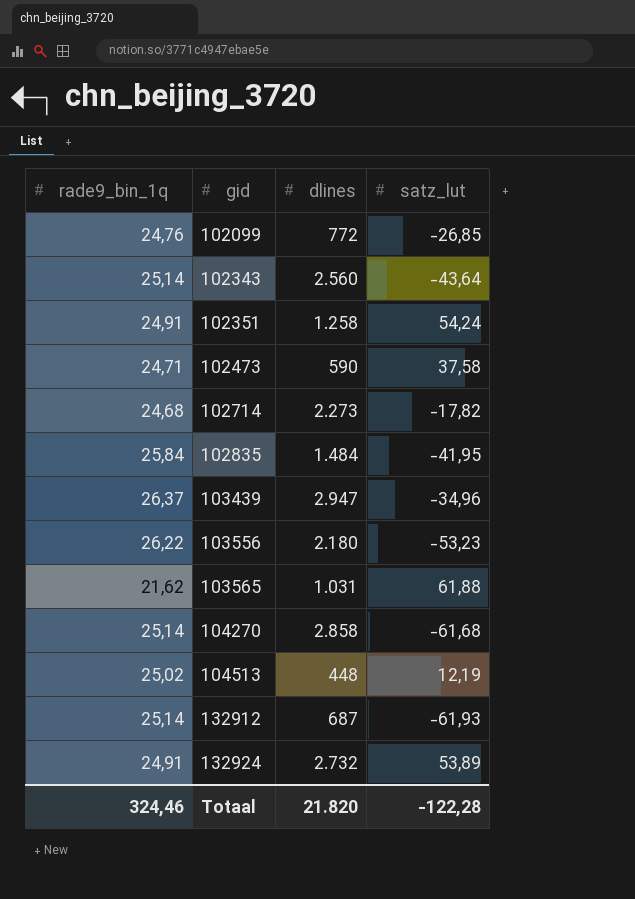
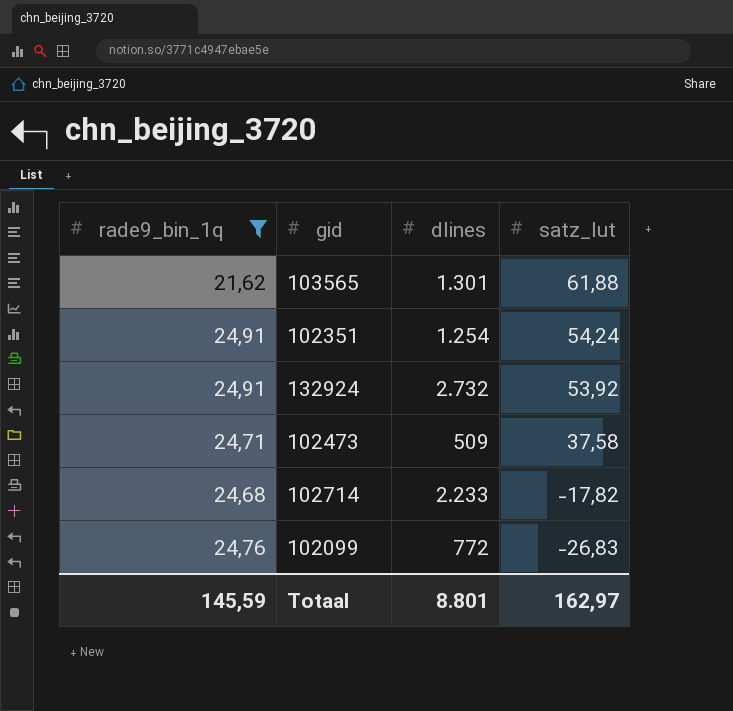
filter: none -> rade9_bin_1q <= 24,91
row order: gid ascending -> satz_lut descending
103565 | dlines: 1.031 -> 1.301
102351 | dlines: 1.258 -> 1.254
132924 | satz_lut: 53,89 -> 53,92
102473 | dlines: 590 -> 509
102714 | dlines: 2.273 -> 2.233
102099 | satz_lut: -26,85 -> -26,83
Totaal | rade9_bin_1q: 324,46 -> 145,59
Totaal | dlines: 21.820 -> 8.801
Totaal | satz_lut: -122,28 -> 162,97

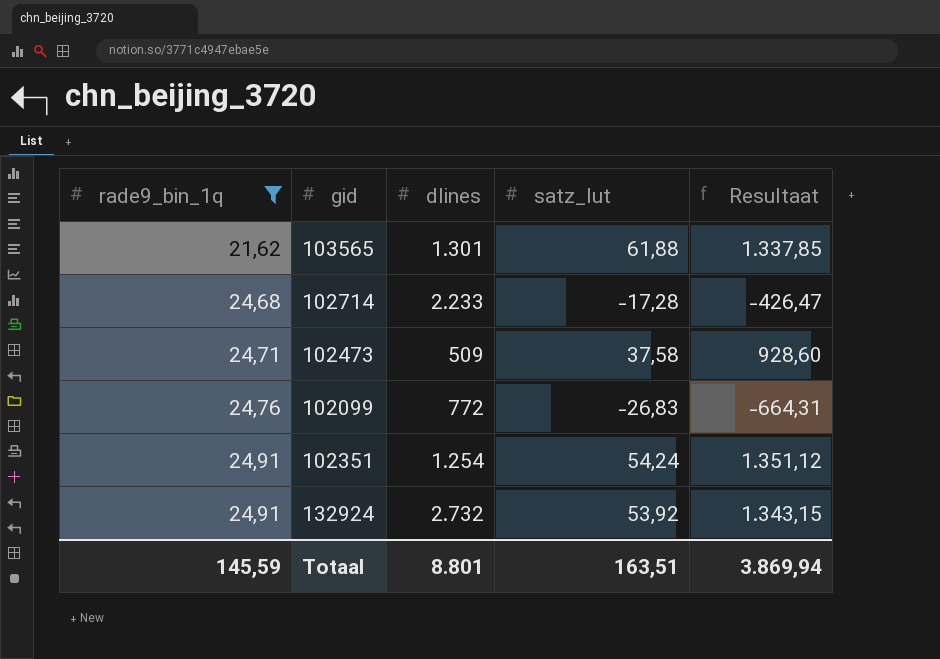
row order: satz_lut descending -> rade9_bin_1q ascending
column Resultaat | formula: none -> [rade9_bin_1q] * [satz_lut]
102714 | satz_lut: -17,82 -> -17,28
Totaal | satz_lut: 162,97 -> 163,51

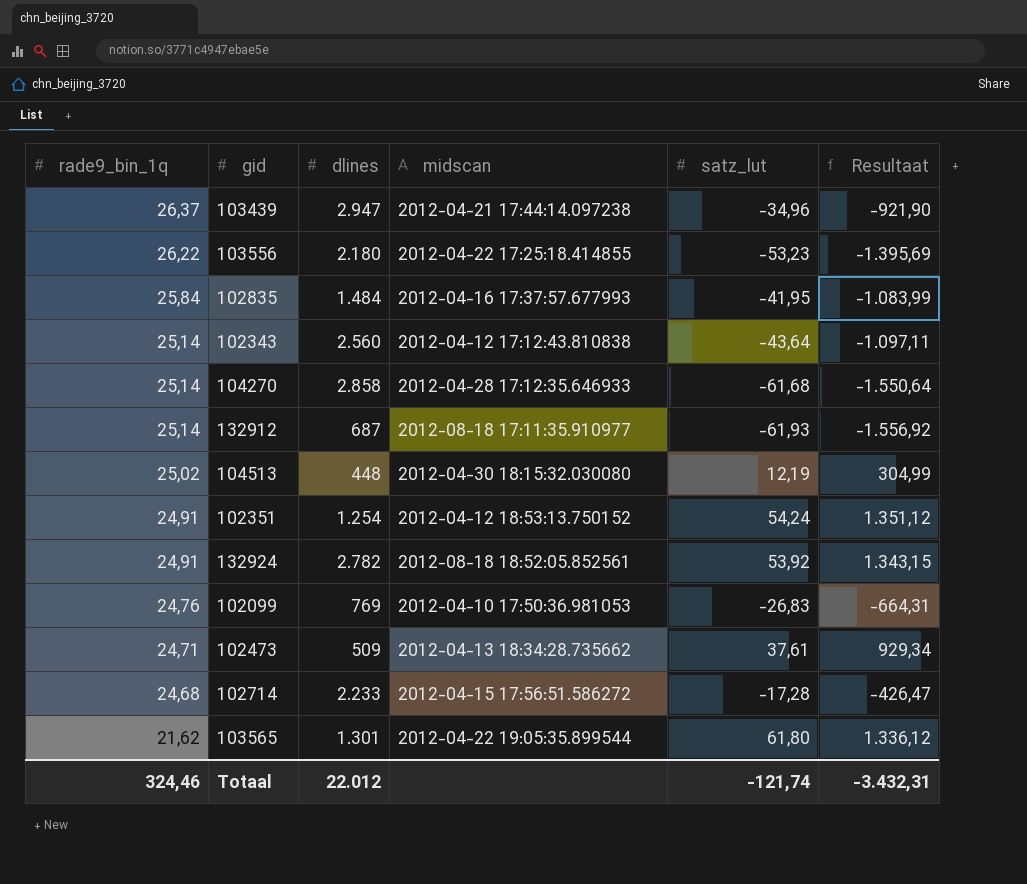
filter: rade9_bin_1q <= 24,91 -> none
row order: rade9_bin_1q ascending -> rade9_bin_1q descending
column midscan | position: none -> 4
132924 | dlines: 2.732 -> 2.782
102099 | dlines: 772 -> 769
102473 | satz_lut: 37,58 -> 37,61
102473 | Resultaat: 928,60 -> 929,34
103565 | satz_lut: 61,88 -> 61,80
103565 | Resultaat: 1.337,85 -> 1.336,12
Totaal | rade9_bin_1q: 145,59 -> 324,46
Totaal | dlines: 8.801 -> 22.012
Totaal | satz_lut: 163,51 -> -121,74
Totaal | Resultaat: 3.869,94 -> -3.432,31

